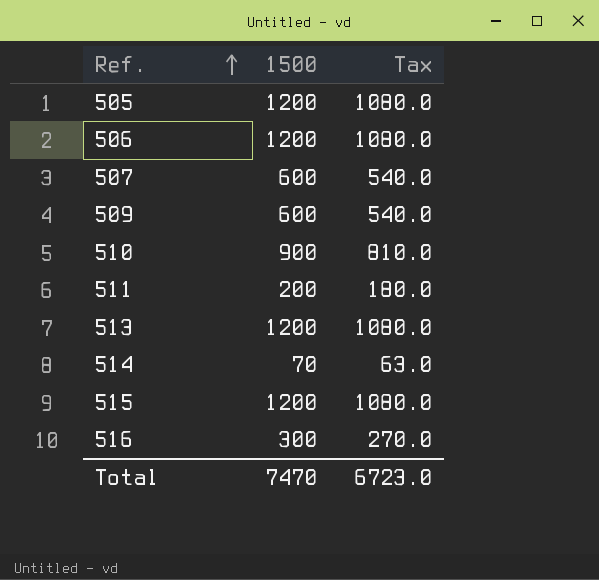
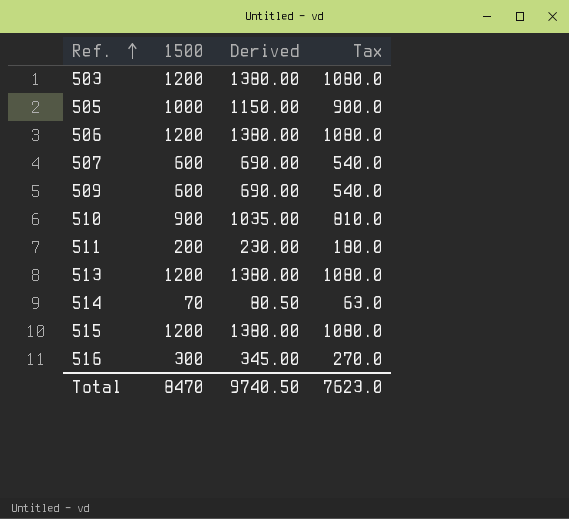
column Derived | formula: none -> [1500] * 1.15
row 503: none -> 1200 | 1380.00 | 1080.0
505 | 1500: 1200 -> 1000
505 | Tax: 1080.0 -> 900.0
Total | 1500: 7470 -> 8470
Total | Tax: 6723.0 -> 7623.0

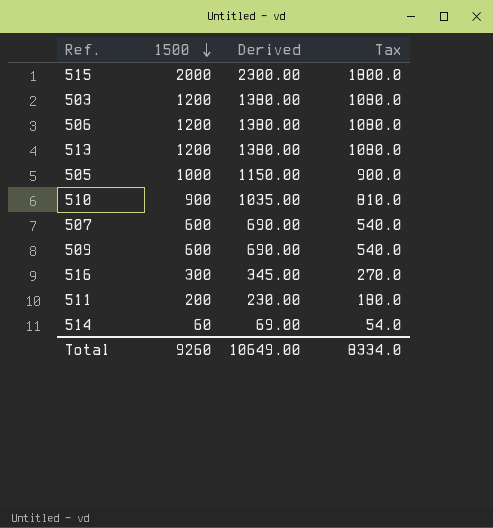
row order: Ref. ascending -> 1500 descending
515 | 1500: 1200 -> 2000
515 | Derived: 1380.00 -> 2300.00
515 | Tax: 1080.0 -> 1800.0
514 | 1500: 70 -> 60
514 | Derived: 80.50 -> 69.00
514 | Tax: 63.0 -> 54.0
Total | 1500: 8470 -> 9260
Total | Derived: 9740.50 -> 10649.00
Total | Tax: 7623.0 -> 8334.0

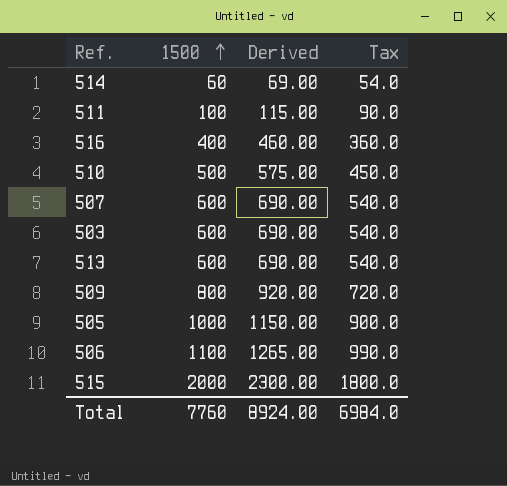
row order: 1500 descending -> 1500 ascending
511 | 1500: 200 -> 100
511 | Derived: 230.00 -> 115.00
511 | Tax: 180.0 -> 90.0
516 | 1500: 300 -> 400
516 | Derived: 345.00 -> 460.00
516 | Tax: 270.0 -> 360.0
510 | 1500: 900 -> 500
510 | Derived: 1035.00 -> 575.00
510 | Tax: 810.0 -> 450.0
503 | 1500: 1200 -> 600
503 | Derived: 1380.00 -> 690.00
503 | Tax: 1080.0 -> 540.0
513 | 1500: 1200 -> 600
513 | Derived: 1380.00 -> 690.00
513 | Tax: 1080.0 -> 540.0
509 | 1500: 600 -> 800
509 | Derived: 690.00 -> 920.00
509 | Tax: 540.0 -> 720.0
506 | 1500: 1200 -> 1100
506 | Derived: 1380.00 -> 1265.00
506 | Tax: 1080.0 -> 990.0
Total | 1500: 9260 -> 7760
Total | Derived: 10649.00 -> 8924.00
Total | Tax: 8334.0 -> 6984.0

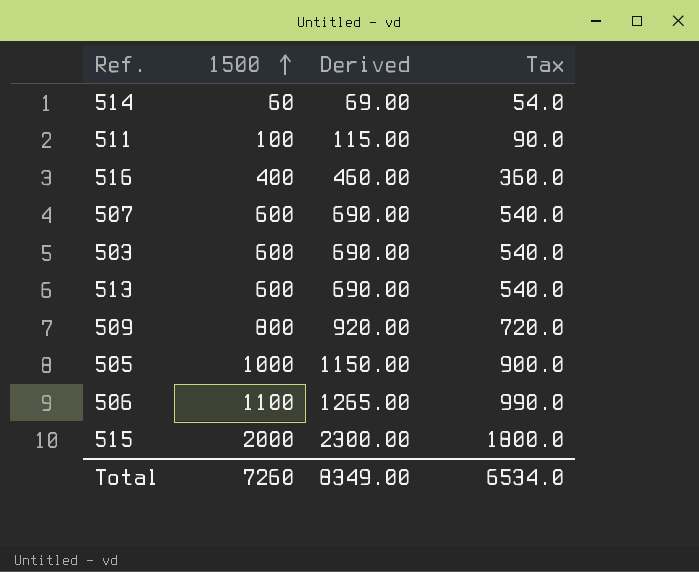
row 510: 500 | 575.00 | 450.0 -> none
Total | 1500: 7760 -> 7260
Total | Derived: 8924.00 -> 8349.00
Total | Tax: 6984.0 -> 6534.0

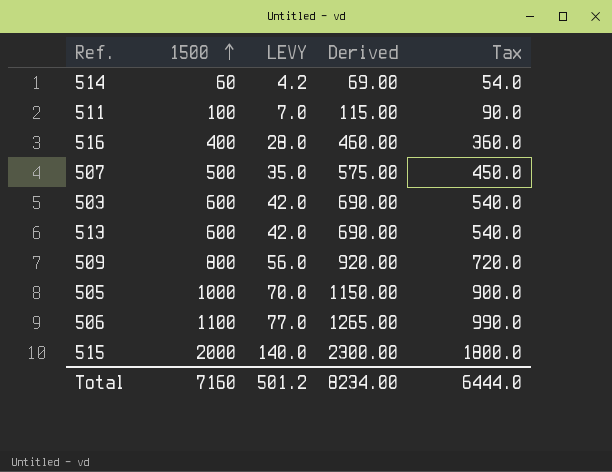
column LEVY | formula: none -> [1500] * 0.07
507 | 1500: 600 -> 500
507 | Derived: 690.00 -> 575.00
507 | Tax: 540.0 -> 450.0
Total | 1500: 7260 -> 7160
Total | Derived: 8349.00 -> 8234.00
Total | Tax: 6534.0 -> 6444.0

